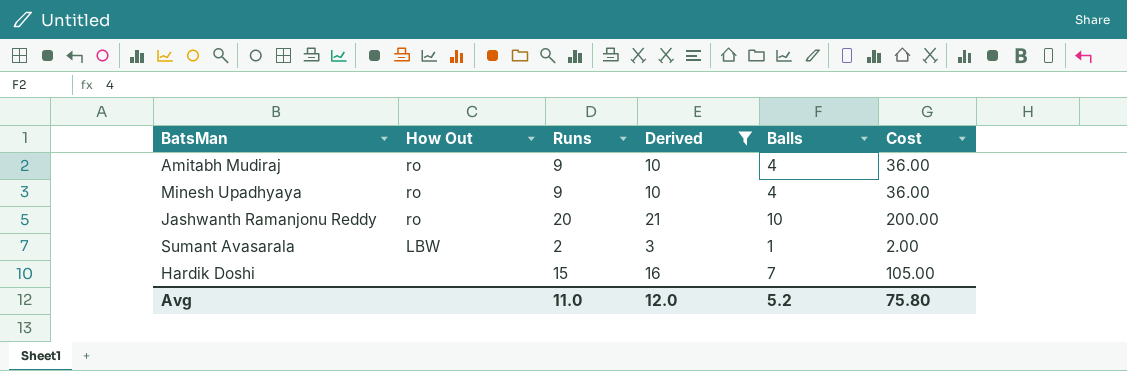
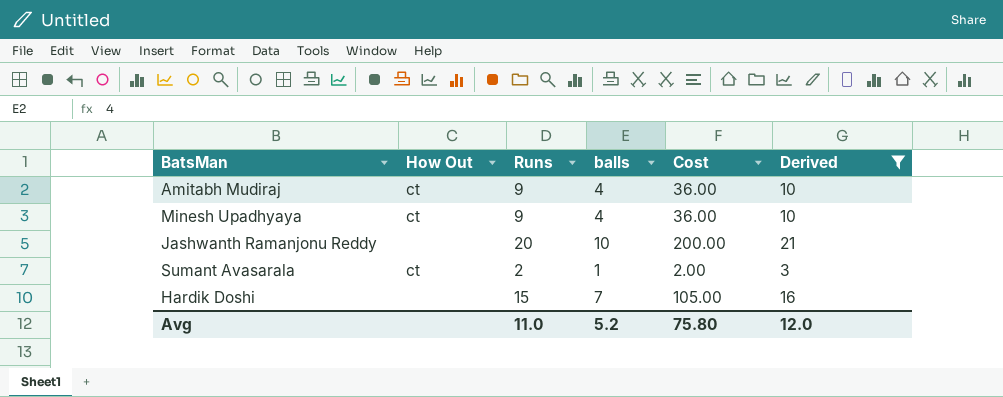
column name: Balls -> balls
column Derived | position: 4 -> 6
Amitabh Mudiraj | How Out: ro -> ct
Minesh Upadhyaya | How Out: ro -> ct
Jashwanth Ramanjonu Reddy | How Out: ro -> none
Sumant Avasarala | How Out: LBW -> ct

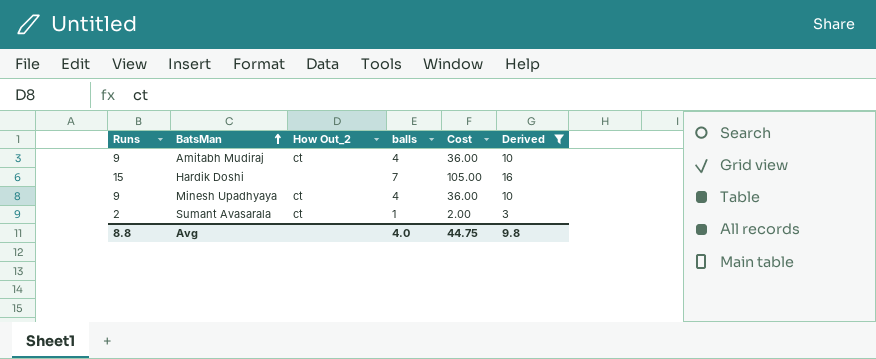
row order: none -> BatsMan ascending
column Runs | position: 3 -> 1
column name: How Out -> How Out_2
row Jashwanth Ramanjonu Reddy: none | 20 | 10 | 200.00 | 21 -> none
Avg | Runs: 11.0 -> 8.8
Avg | balls: 5.2 -> 4.0
Avg | Cost: 75.80 -> 44.75
Avg | Derived: 12.0 -> 9.8

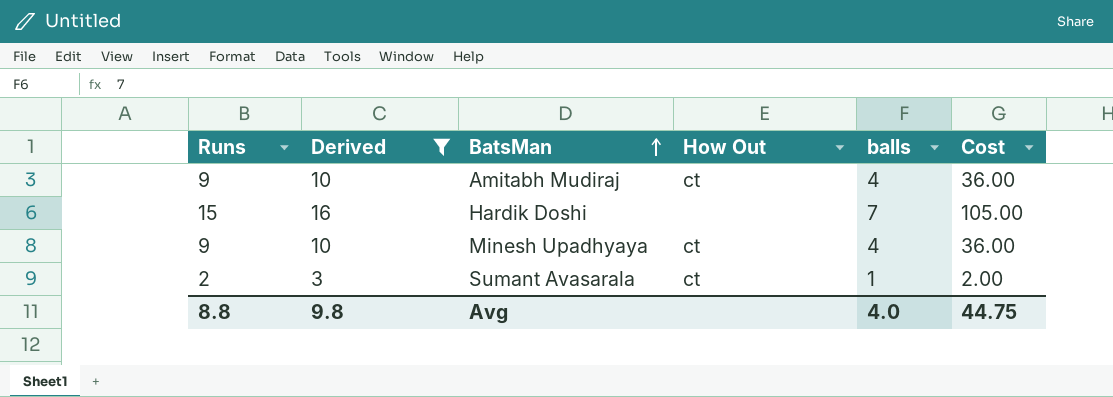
column Derived | position: 6 -> 2
column name: How Out_2 -> How Out

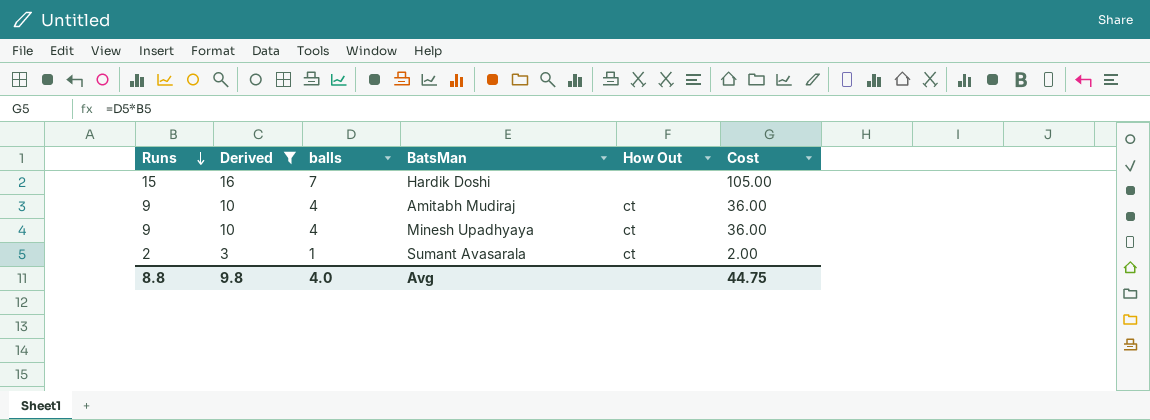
row order: BatsMan ascending -> Runs descending
column balls | position: 5 -> 3

